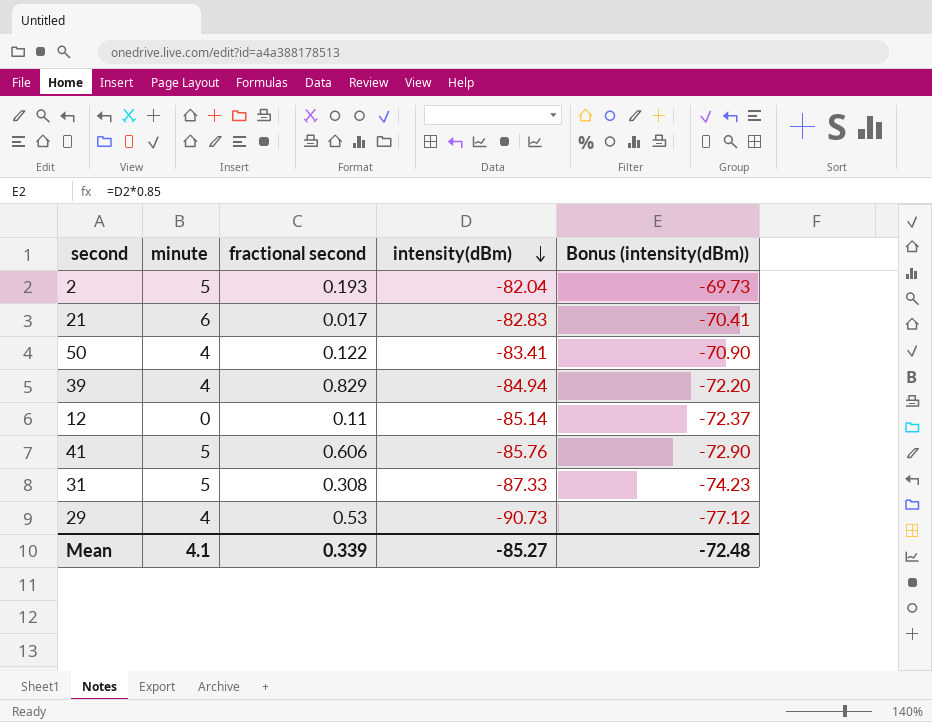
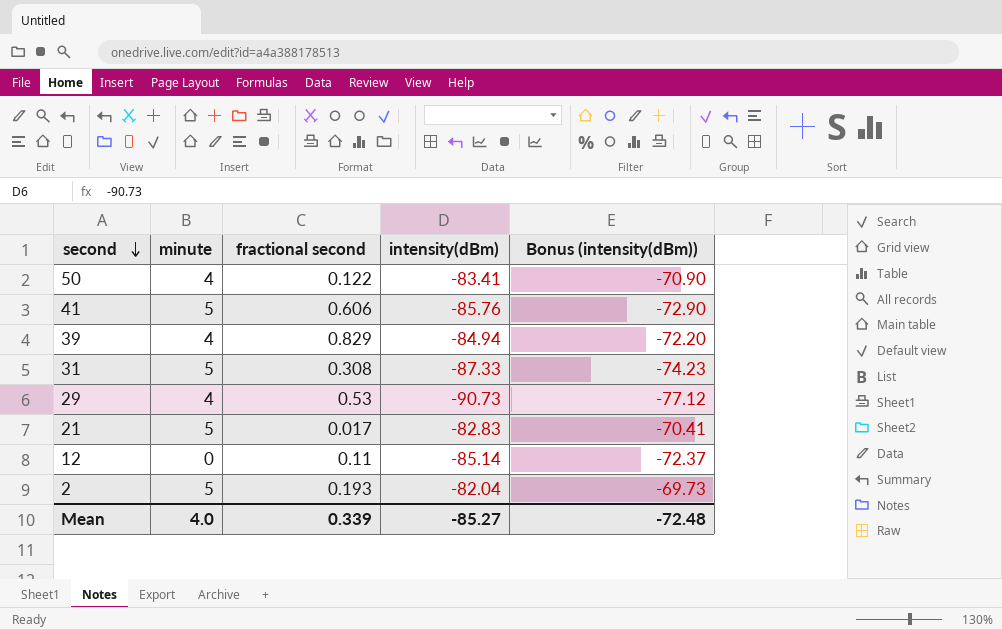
row order: intensity(dBm) descending -> second descending
21 | minute: 6 -> 5
Mean | minute: 4.1 -> 4.0

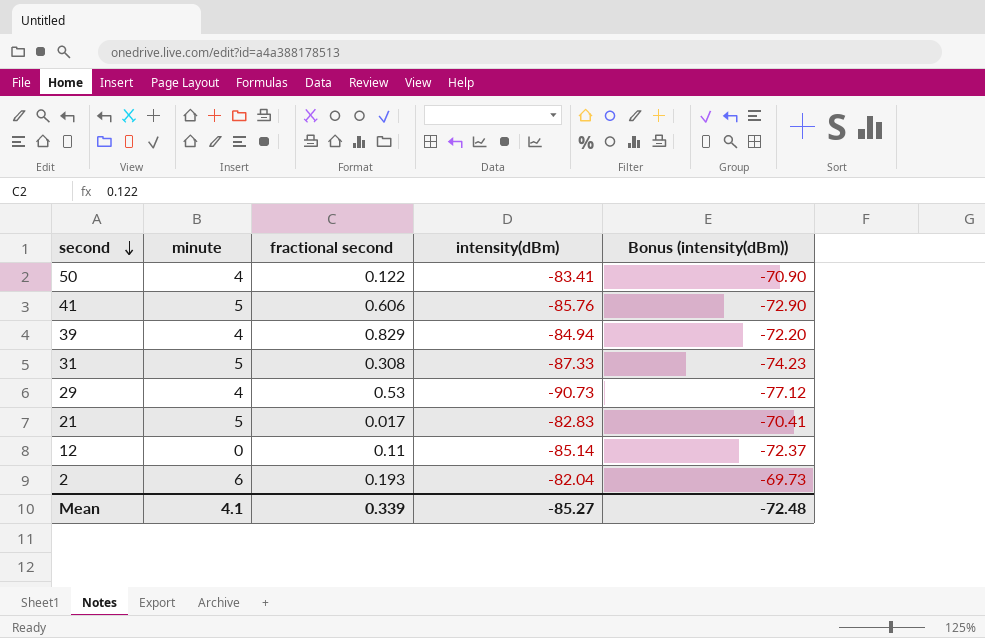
2 | minute: 5 -> 6
Mean | minute: 4.0 -> 4.1

